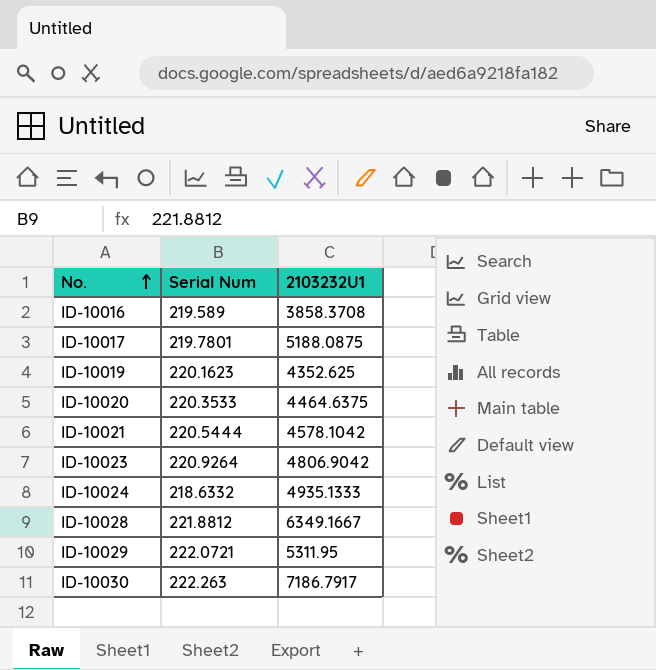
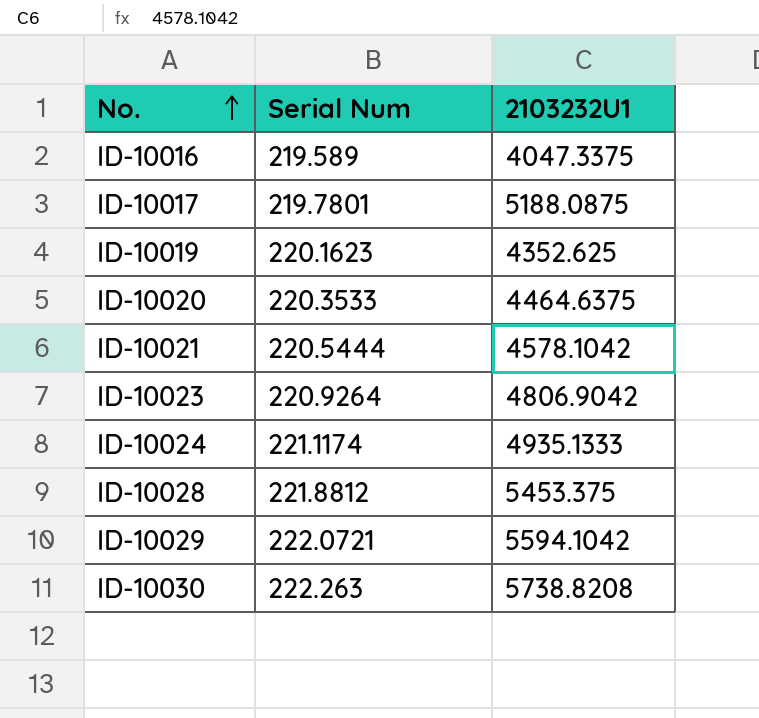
ID-10016 | 2103232U1: 3858.3708 -> 4047.3375
ID-10024 | Serial Num: 218.6332 -> 221.1174
ID-10028 | 2103232U1: 6349.1667 -> 5453.375
ID-10029 | 2103232U1: 5311.95 -> 5594.1042
ID-10030 | 2103232U1: 7186.7917 -> 5738.8208

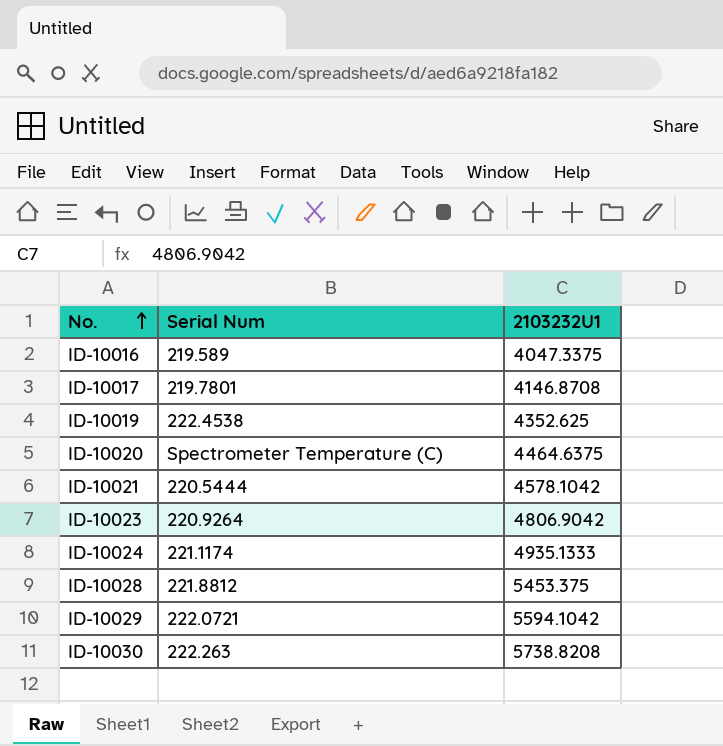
ID-10017 | 2103232U1: 5188.0875 -> 4146.8708
ID-10019 | Serial Num: 220.1623 -> 222.4538
ID-10020 | Serial Num: 220.3533 -> Spectrometer Temperature (C)

